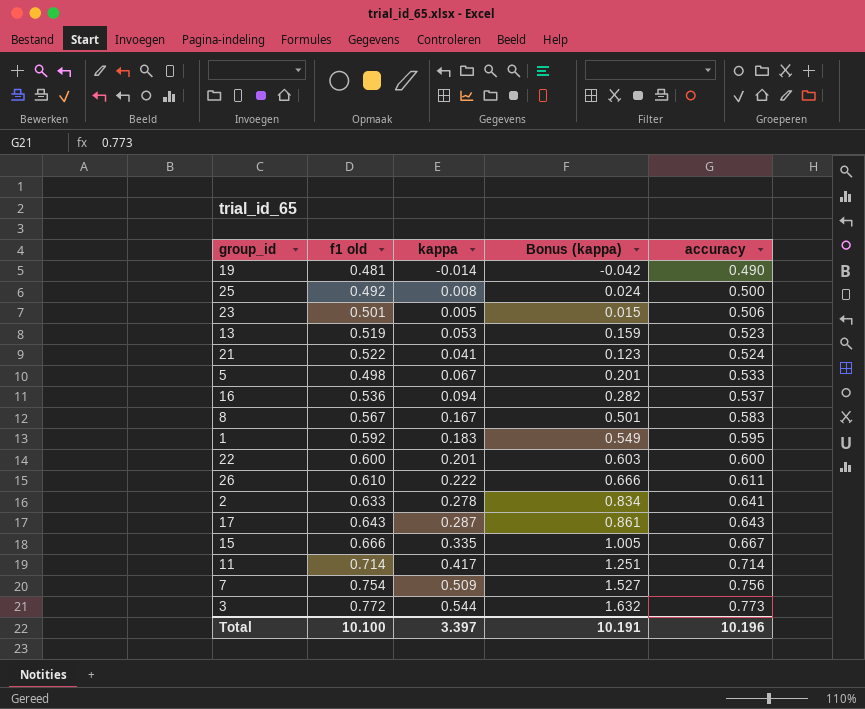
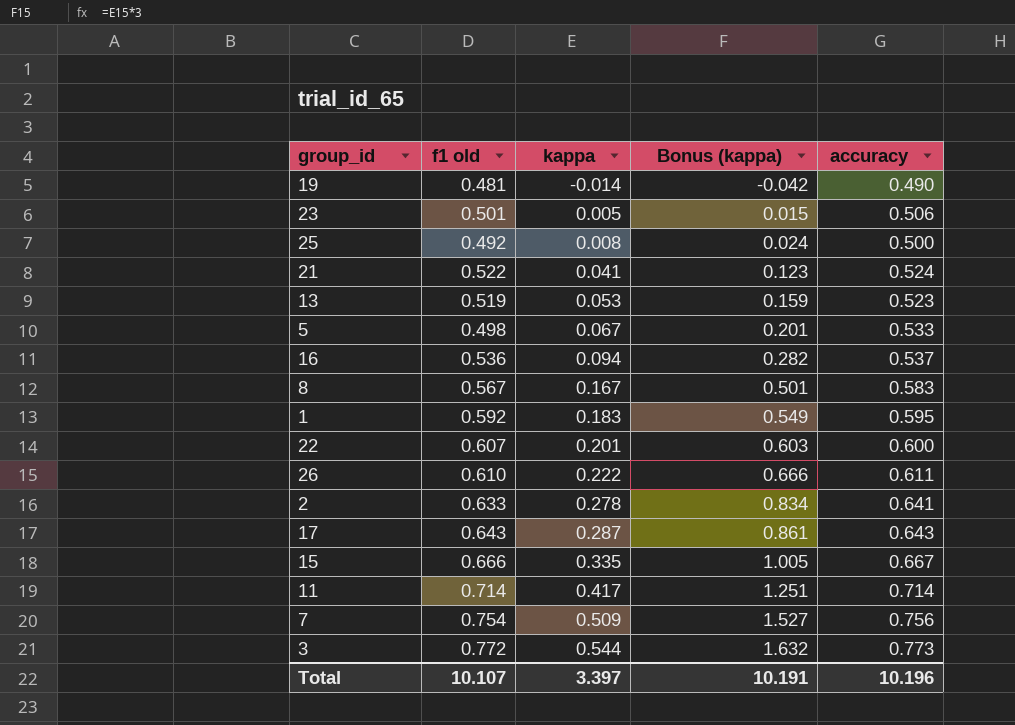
row order: accuracy ascending -> kappa ascending
22 | f1 old: 0.600 -> 0.607
Total | f1 old: 10.100 -> 10.107

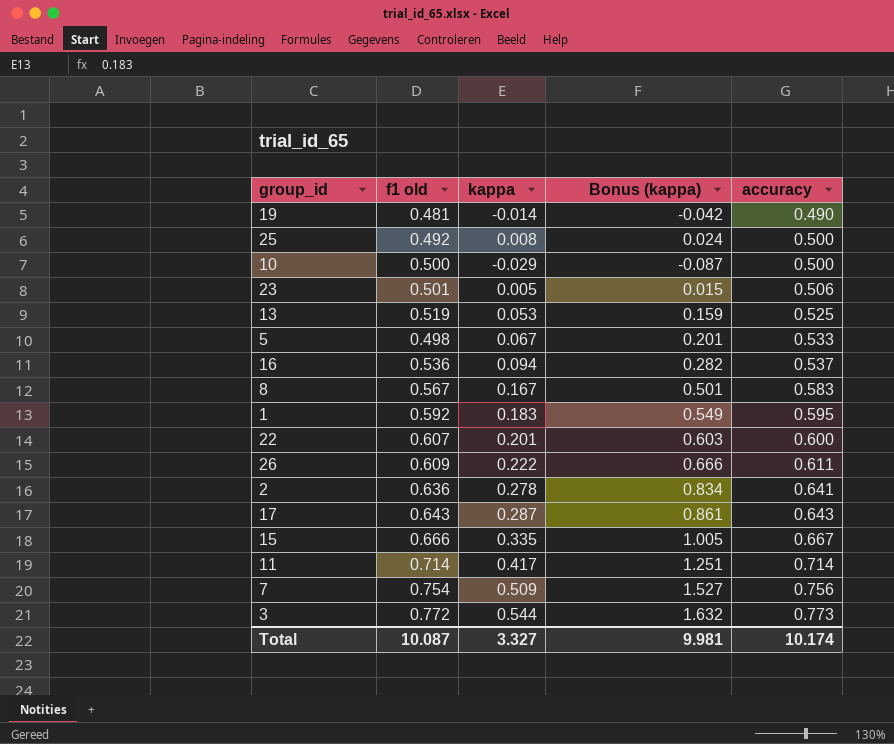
row order: kappa ascending -> accuracy ascending
row 21: 0.522 | 0.041 | 0.123 | 0.524 -> none
row 10: none -> 0.500 | -0.029 | -0.087 | 0.500
13 | accuracy: 0.523 -> 0.525
26 | f1 old: 0.610 -> 0.609
2 | f1 old: 0.633 -> 0.636
Total | f1 old: 10.107 -> 10.087
Total | kappa: 3.397 -> 3.327
Total | Bonus (kappa): 10.191 -> 9.981
Total | accuracy: 10.196 -> 10.174

